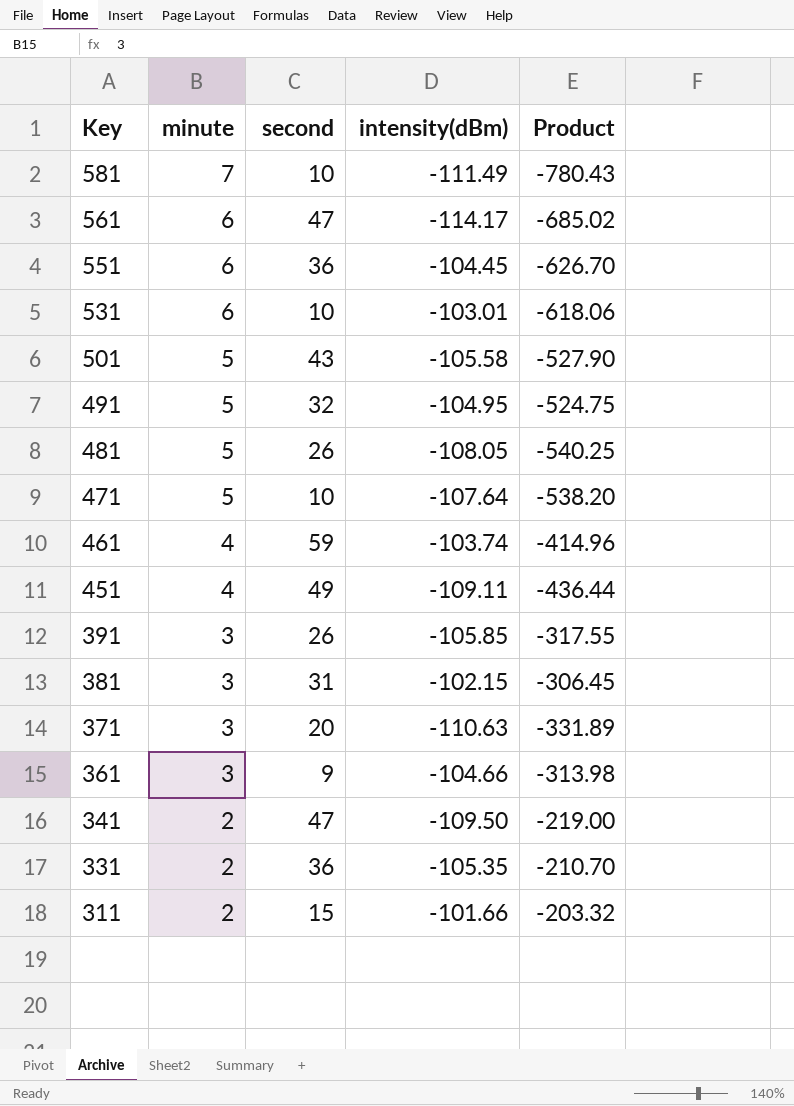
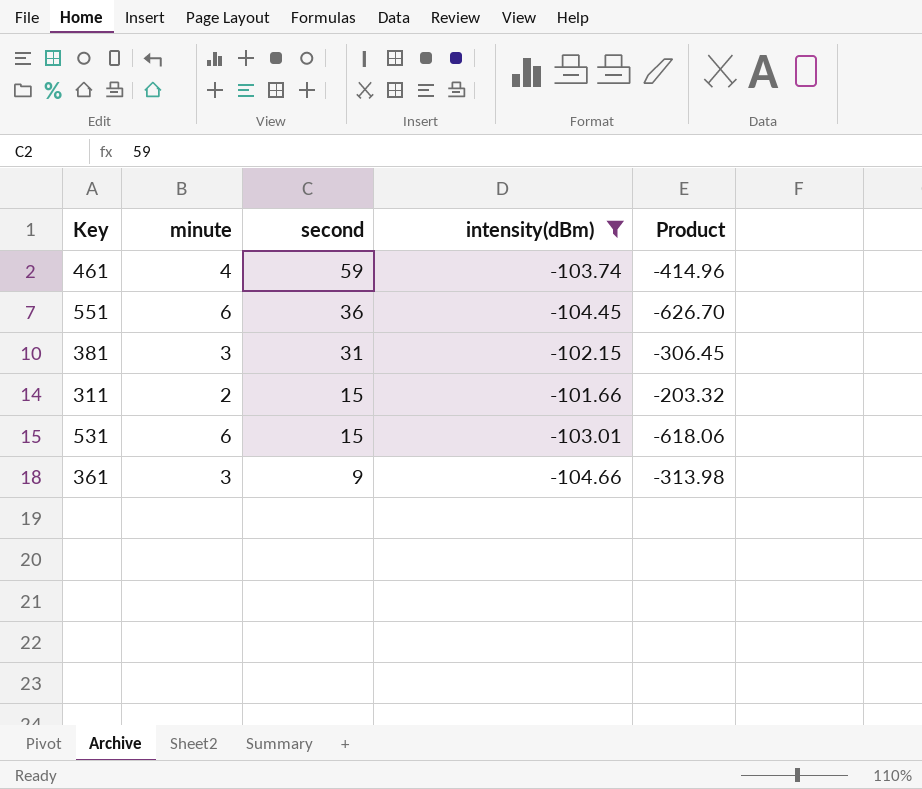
filter: none -> intensity(dBm) >= -104.66
row order: Key descending -> second descending
531 | second: 10 -> 15

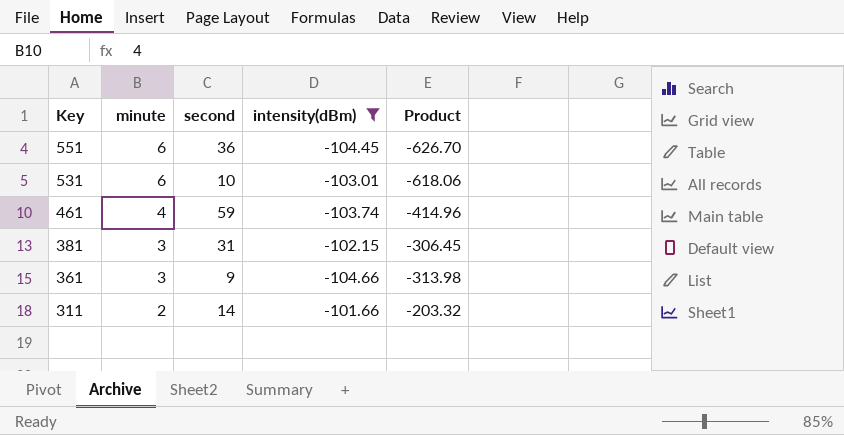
row order: second descending -> Key descending
531 | second: 15 -> 10
311 | second: 15 -> 14

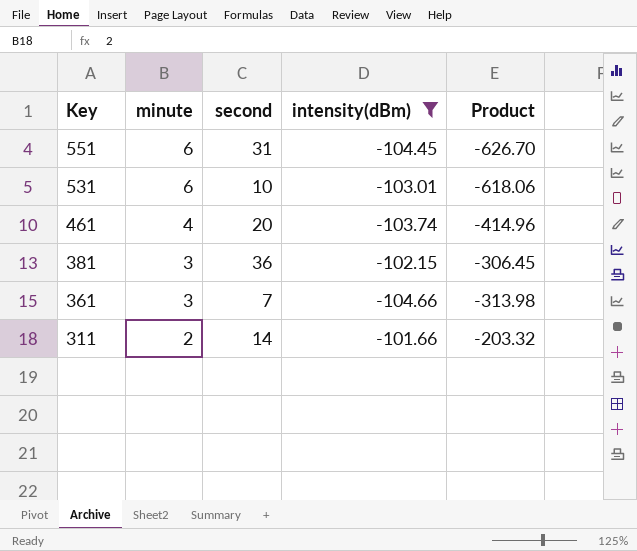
551 | second: 36 -> 31
461 | second: 59 -> 20
381 | second: 31 -> 36
361 | second: 9 -> 7

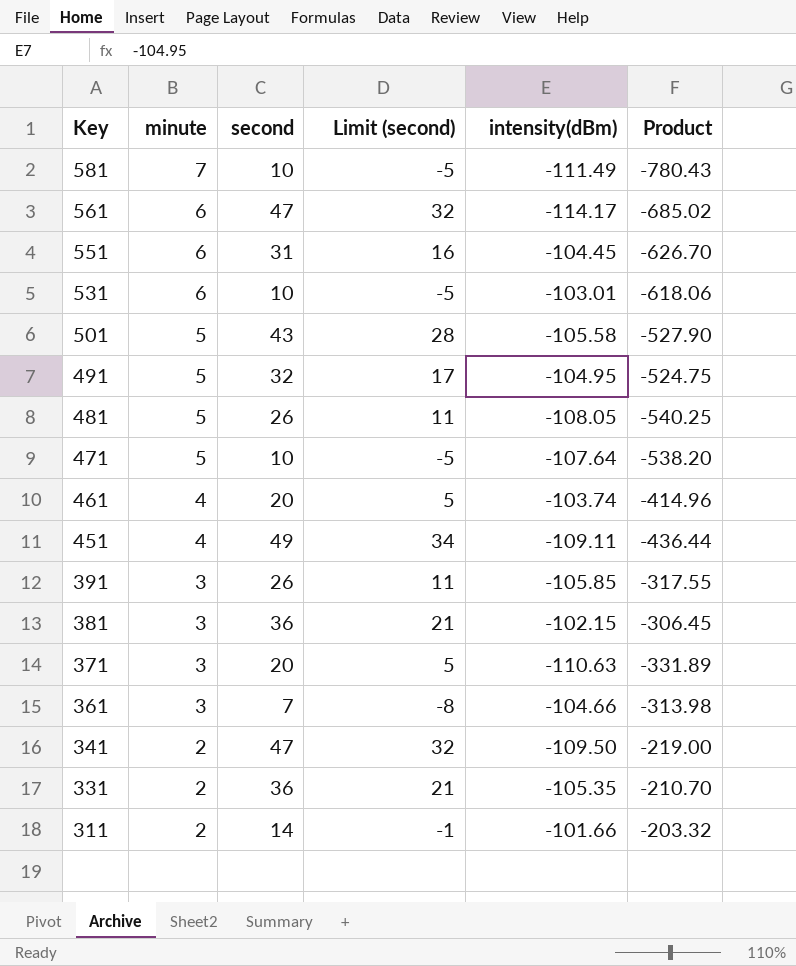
filter: intensity(dBm) >= -104.66 -> none
column Limit (second) | formula: none -> [second] - 15

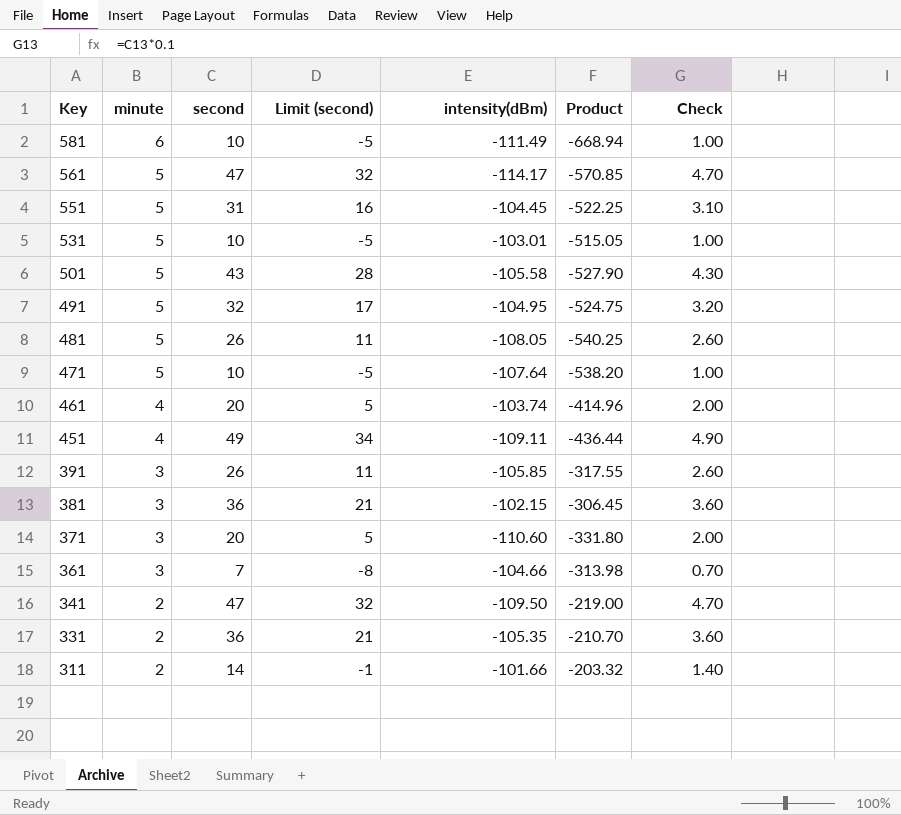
column Check | formula: none -> [second] * 0.1
581 | minute: 7 -> 6
581 | Product: -780.43 -> -668.94
561 | minute: 6 -> 5
561 | Product: -685.02 -> -570.85
551 | minute: 6 -> 5
551 | Product: -626.70 -> -522.25
531 | minute: 6 -> 5
531 | Product: -618.06 -> -515.05
371 | intensity(dBm): -110.63 -> -110.60
371 | Product: -331.89 -> -331.80

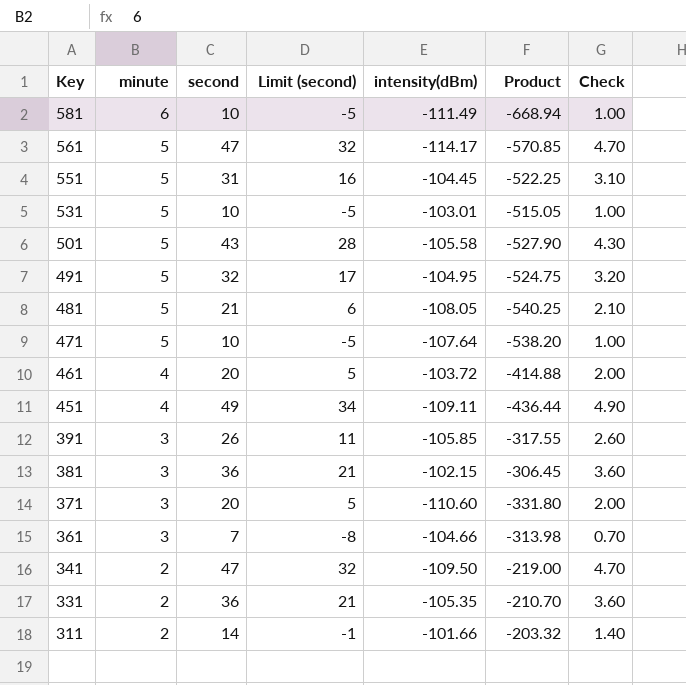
481 | second: 26 -> 21
481 | Limit (second): 11 -> 6
481 | Check: 2.60 -> 2.10
461 | intensity(dBm): -103.74 -> -103.72
461 | Product: -414.96 -> -414.88

